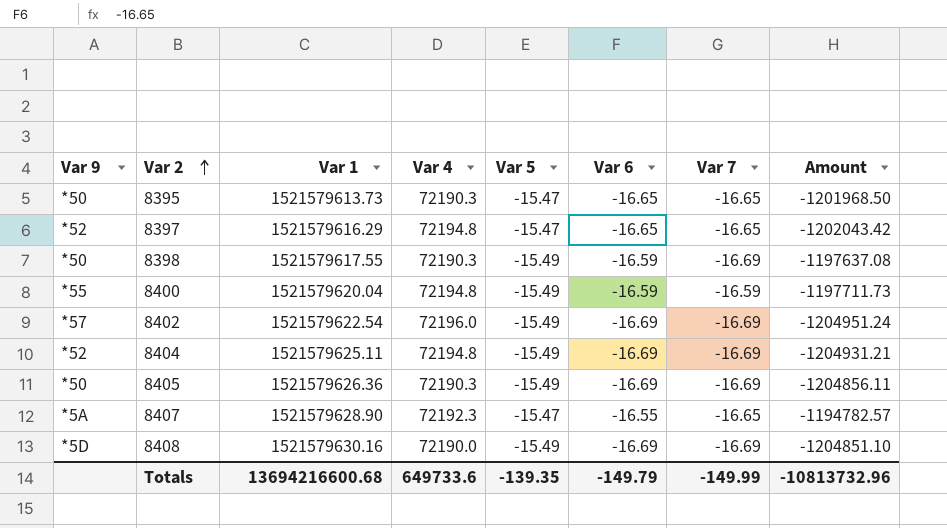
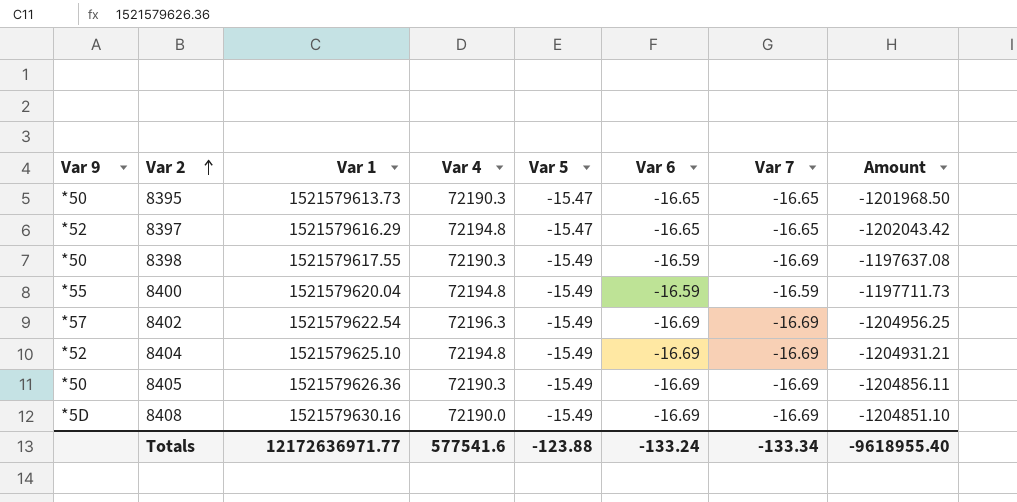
row 8407: *5A | 1521579628.90 | 72192.3 | -15.47 | -16.55 | -16.65 | -1194782.57 -> none
8402 | Var 4: 72196.0 -> 72196.3
8402 | Amount: -1204951.24 -> -1204956.25
8404 | Var 1: 1521579625.11 -> 1521579625.10
Totals | Var 1: 13694216600.68 -> 12172636971.77
Totals | Var 4: 649733.6 -> 577541.6
Totals | Var 5: -139.35 -> -123.88
Totals | Var 6: -149.79 -> -133.24
Totals | Var 7: -149.99 -> -133.34
Totals | Amount: -10813732.96 -> -9618955.40

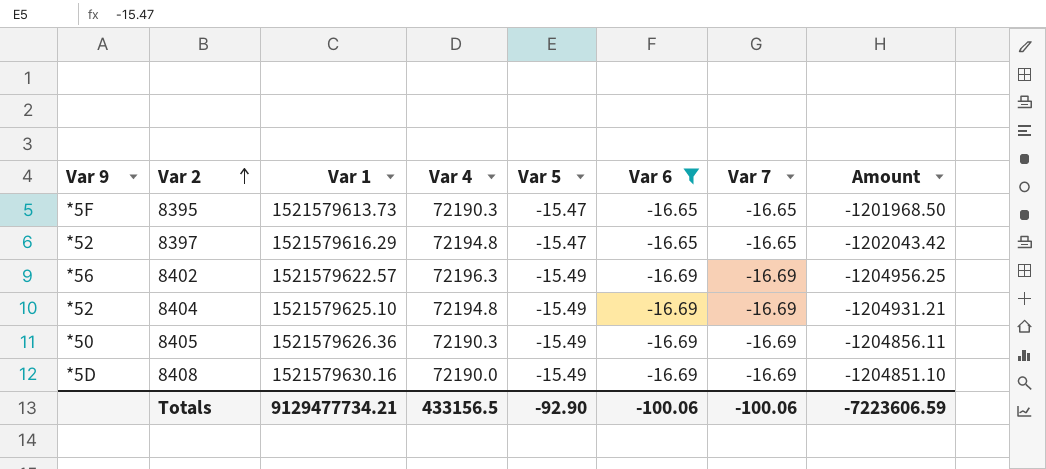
filter: none -> Var 6 != -16.59
8395 | Var 9: *50 -> *5F
8402 | Var 9: *57 -> *56
8402 | Var 1: 1521579622.54 -> 1521579622.57
Totals | Var 1: 12172636971.77 -> 9129477734.21
Totals | Var 4: 577541.6 -> 433156.5
Totals | Var 5: -123.88 -> -92.90
Totals | Var 6: -133.24 -> -100.06
Totals | Var 7: -133.34 -> -100.06
Totals | Amount: -9618955.40 -> -7223606.59

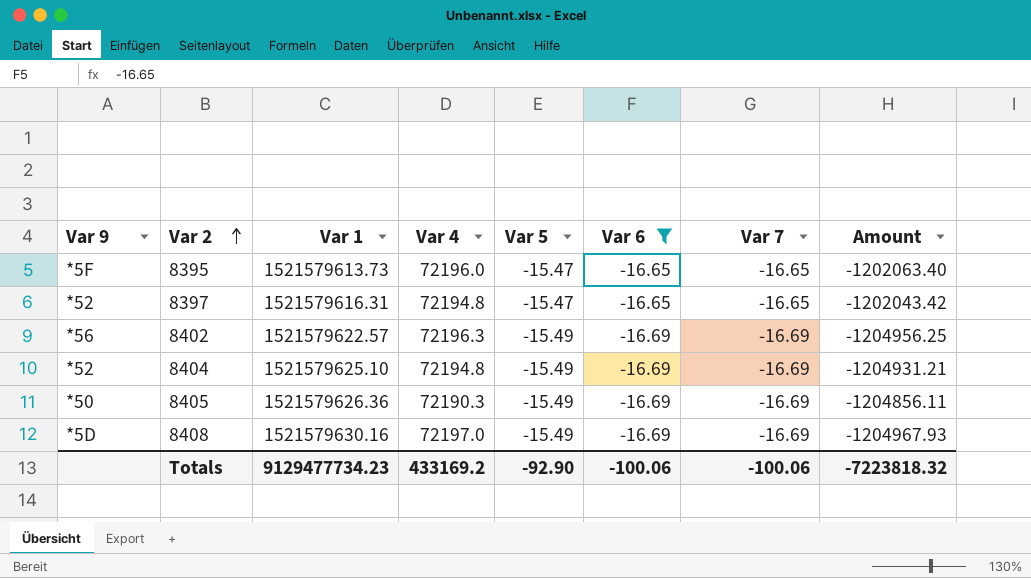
8395 | Var 4: 72190.3 -> 72196.0
8395 | Amount: -1201968.50 -> -1202063.40
8397 | Var 1: 1521579616.29 -> 1521579616.31
8408 | Var 4: 72190.0 -> 72197.0
8408 | Amount: -1204851.10 -> -1204967.93
Totals | Var 1: 9129477734.21 -> 9129477734.23
Totals | Var 4: 433156.5 -> 433169.2
Totals | Amount: -7223606.59 -> -7223818.32

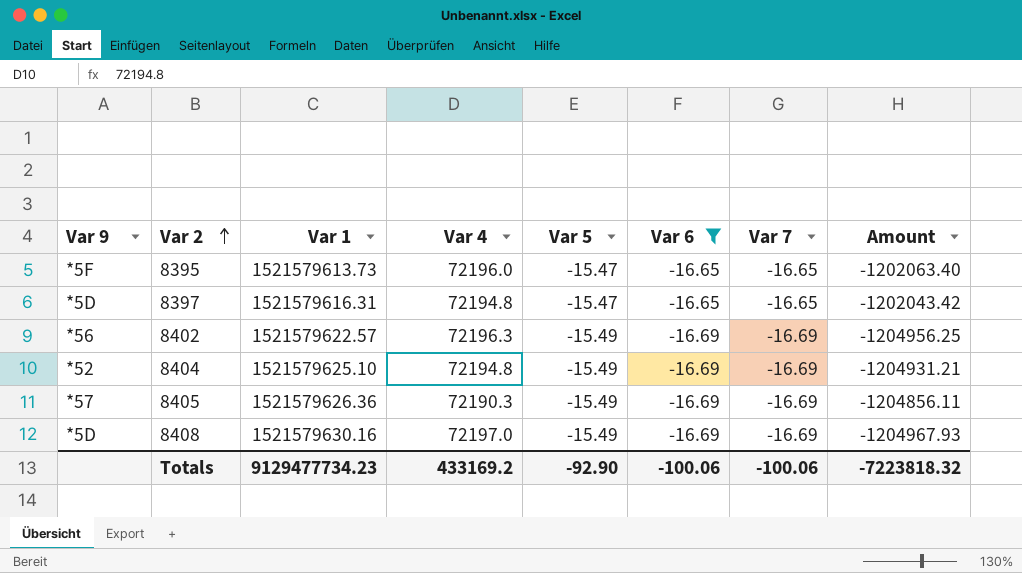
8397 | Var 9: *52 -> *5D
8405 | Var 9: *50 -> *57

